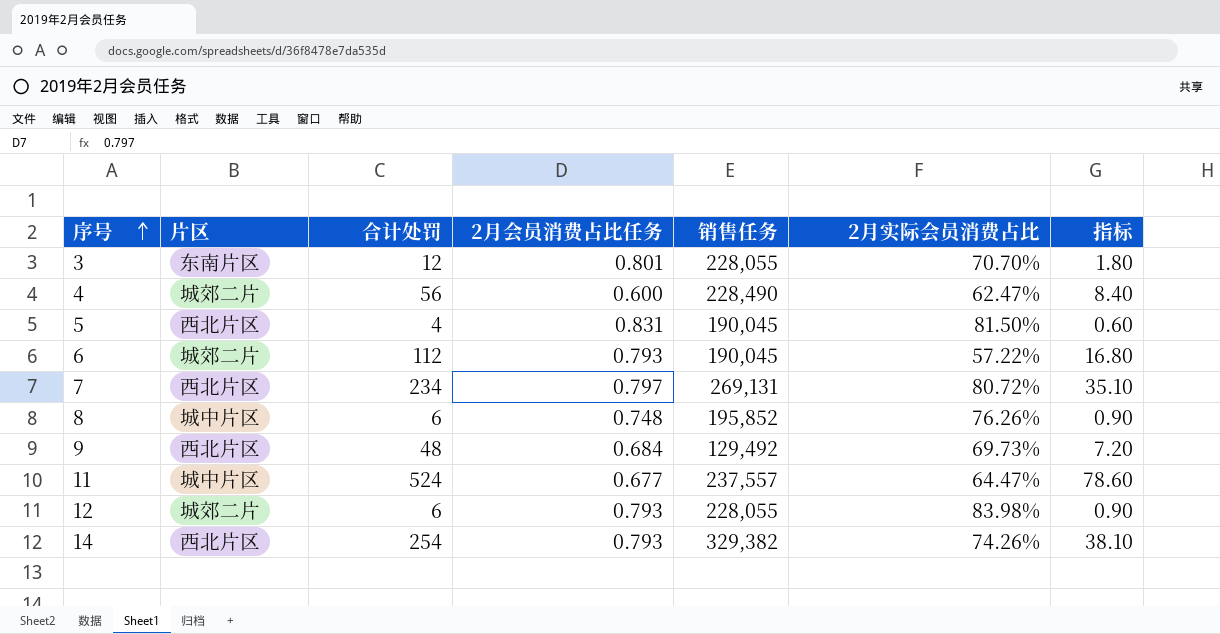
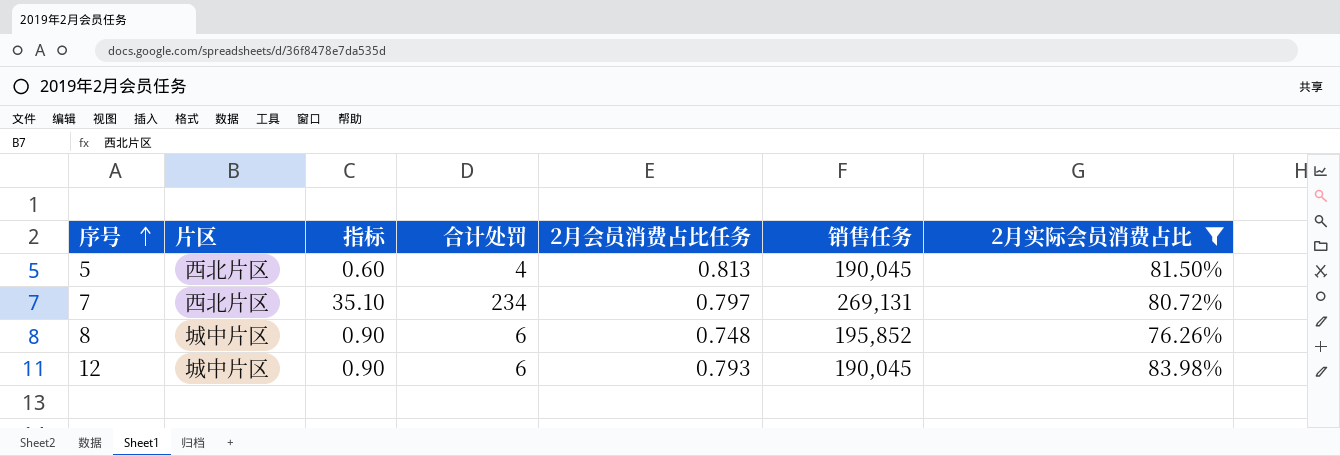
filter: none -> 2月实际会员消费占比 >= 76.26%
column 指标 | position: 7 -> 3
5 | 2月会员消费占比任务: 0.831 -> 0.813
12 | 片区: 城郊二片 -> 城中片区
12 | 销售任务: 228,055 -> 190,045

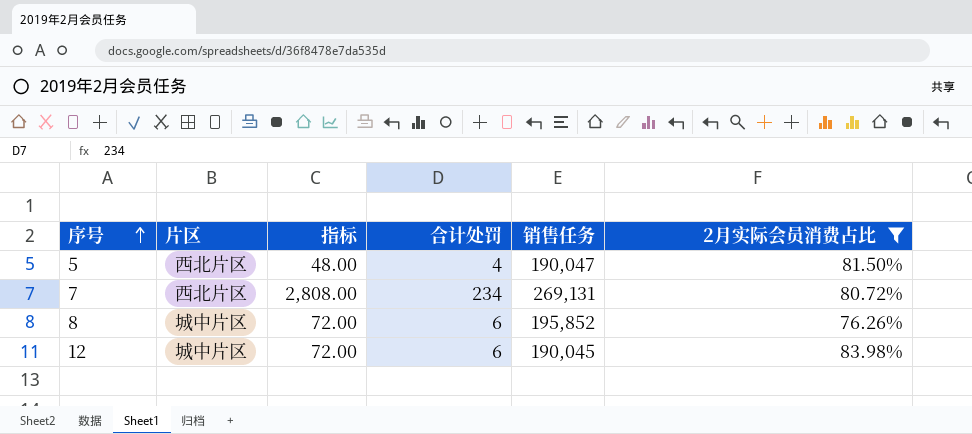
column 2月会员消费占比任务 | position: 5 -> none
column 指标 | formula: [合计处罚] * 0.15 -> [合计处罚] * 12
5 | 销售任务: 190,045 -> 190,047

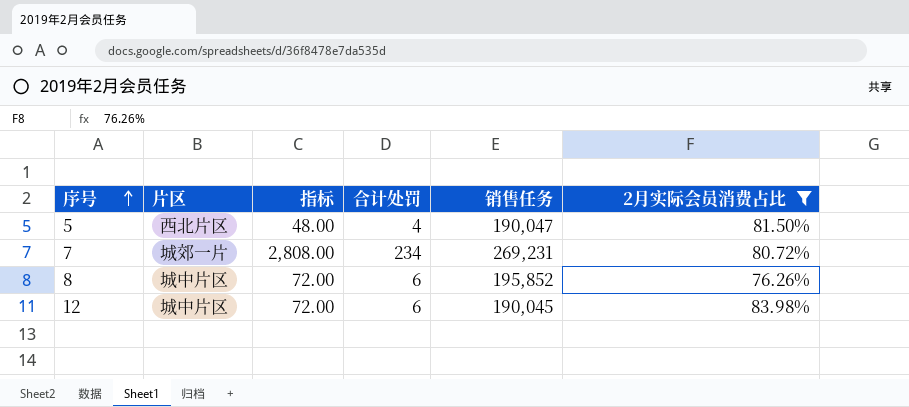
7 | 片区: 西北片区 -> 城郊一片
7 | 销售任务: 269,131 -> 269,231

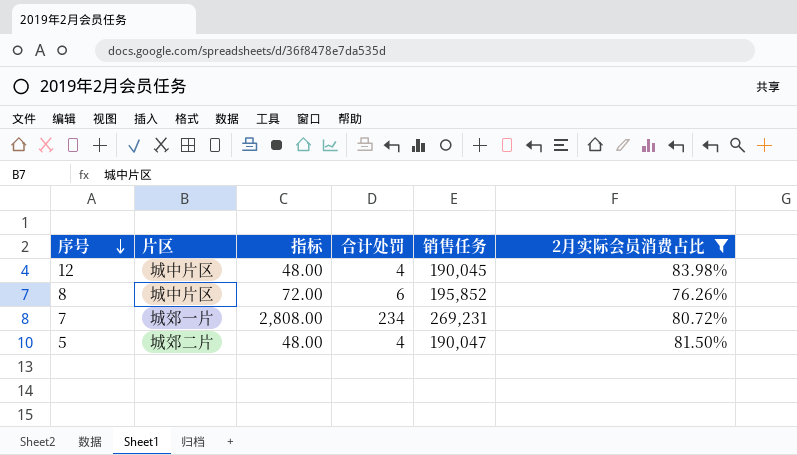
row order: 序号 ascending -> 序号 descending
12 | 指标: 72.00 -> 48.00
12 | 合计处罚: 6 -> 4
5 | 片区: 西北片区 -> 城郊二片

